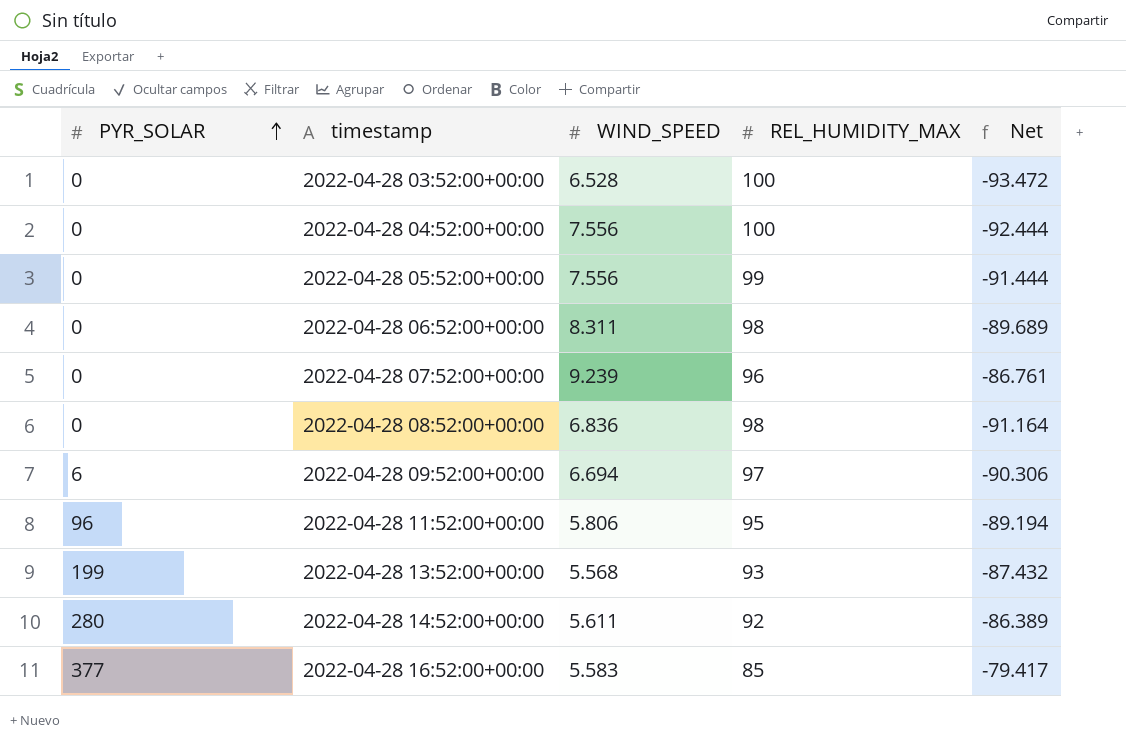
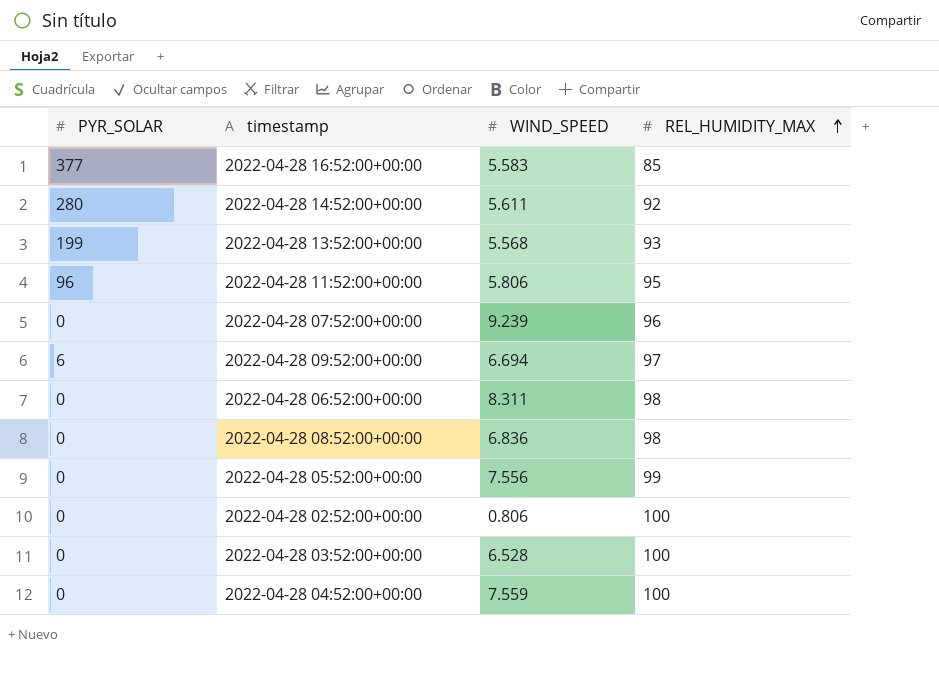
row order: PYR_SOLAR ascending -> REL_HUMIDITY_MAX ascending
column Net | formula: [WIND_SPEED] - [REL_HUMIDITY_MAX] -> none
row 2022-04-28 02:52:00+00:00: none -> 0 | 0.806 | 100
2022-04-28 04:52:00+00:00 | WIND_SPEED: 7.556 -> 7.559

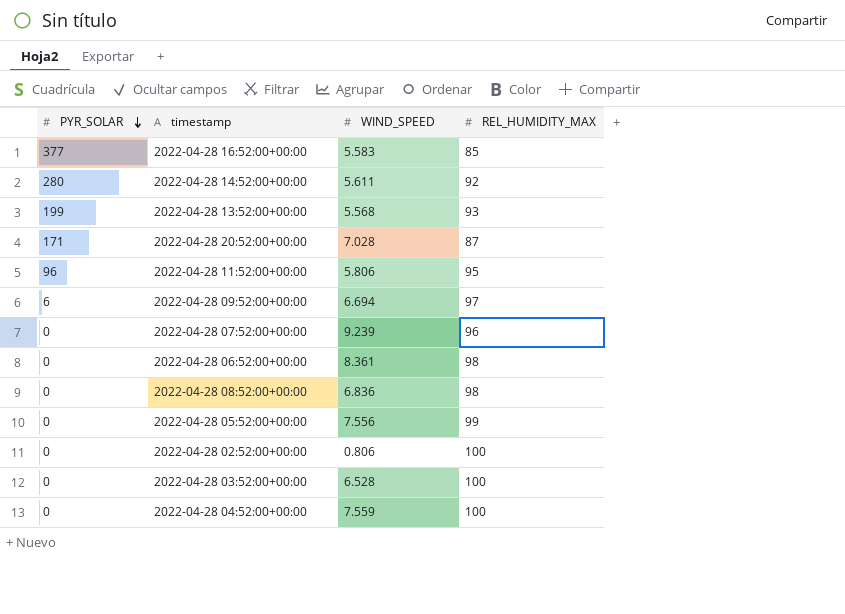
row order: REL_HUMIDITY_MAX ascending -> PYR_SOLAR descending
row 2022-04-28 20:52:00+00:00: none -> 171 | 7.028 | 87
2022-04-28 06:52:00+00:00 | WIND_SPEED: 8.311 -> 8.361

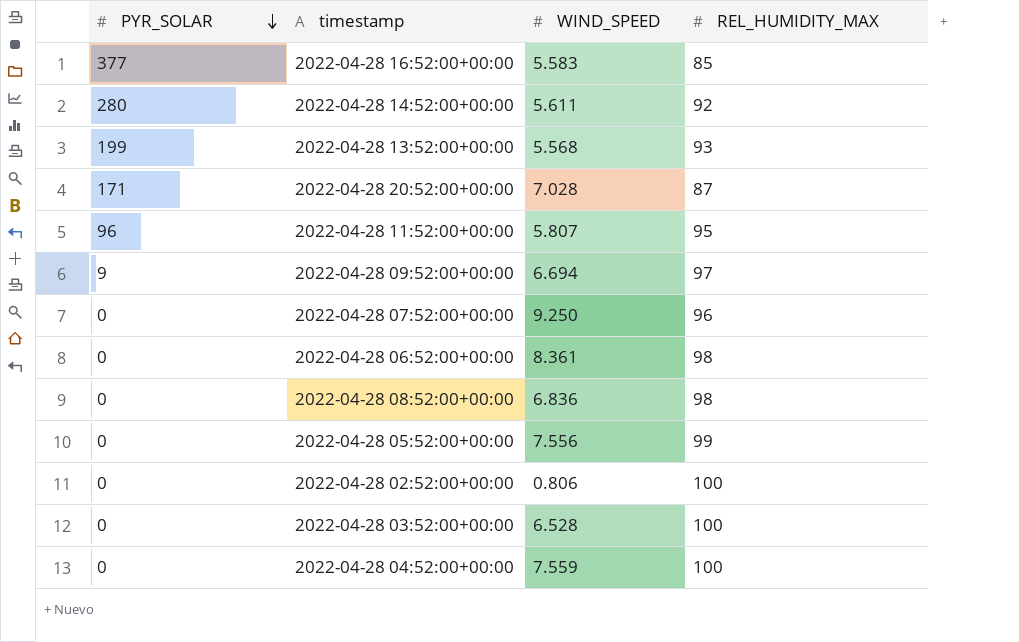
2022-04-28 11:52:00+00:00 | WIND_SPEED: 5.806 -> 5.807
2022-04-28 09:52:00+00:00 | PYR_SOLAR: 6 -> 9
2022-04-28 07:52:00+00:00 | WIND_SPEED: 9.239 -> 9.250

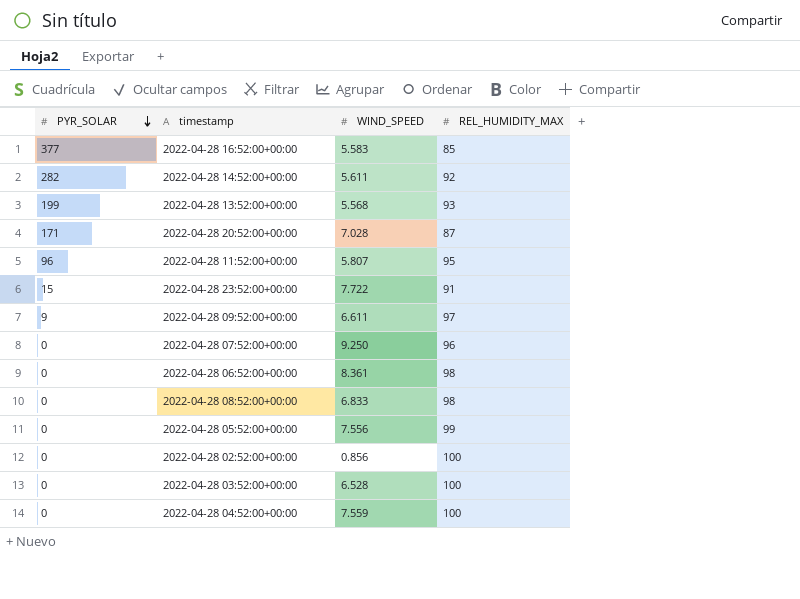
2022-04-28 14:52:00+00:00 | PYR_SOLAR: 280 -> 282
row 2022-04-28 23:52:00+00:00: none -> 15 | 7.722 | 91
2022-04-28 09:52:00+00:00 | WIND_SPEED: 6.694 -> 6.611
2022-04-28 08:52:00+00:00 | WIND_SPEED: 6.836 -> 6.833
2022-04-28 02:52:00+00:00 | WIND_SPEED: 0.806 -> 0.856

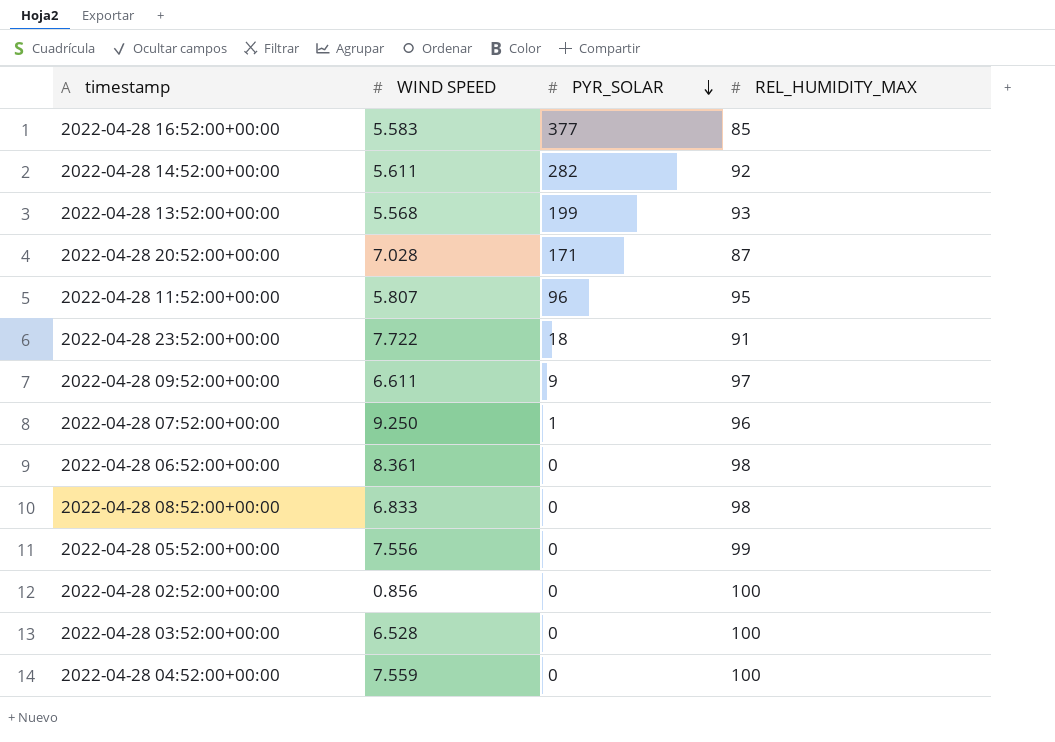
column name: WIND_SPEED -> WIND SPEED
column PYR_SOLAR | position: 1 -> 3
2022-04-28 23:52:00+00:00 | PYR_SOLAR: 15 -> 18
2022-04-28 07:52:00+00:00 | PYR_SOLAR: 0 -> 1

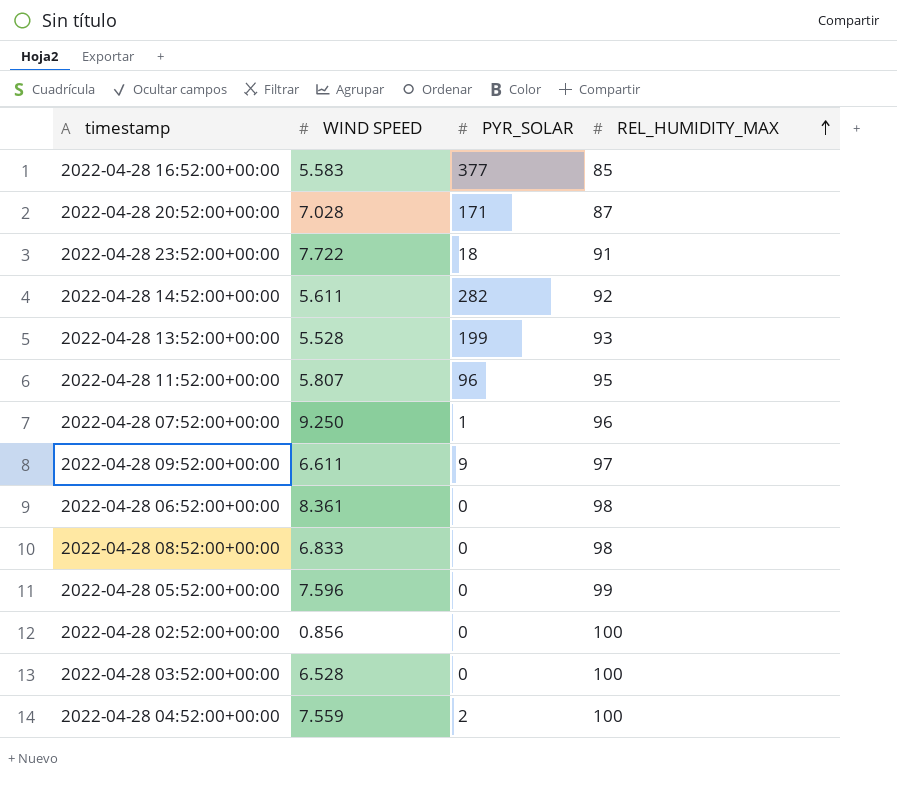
row order: PYR_SOLAR descending -> REL_HUMIDITY_MAX ascending
2022-04-28 13:52:00+00:00 | WIND SPEED: 5.568 -> 5.528
2022-04-28 05:52:00+00:00 | WIND SPEED: 7.556 -> 7.596
2022-04-28 04:52:00+00:00 | PYR_SOLAR: 0 -> 2

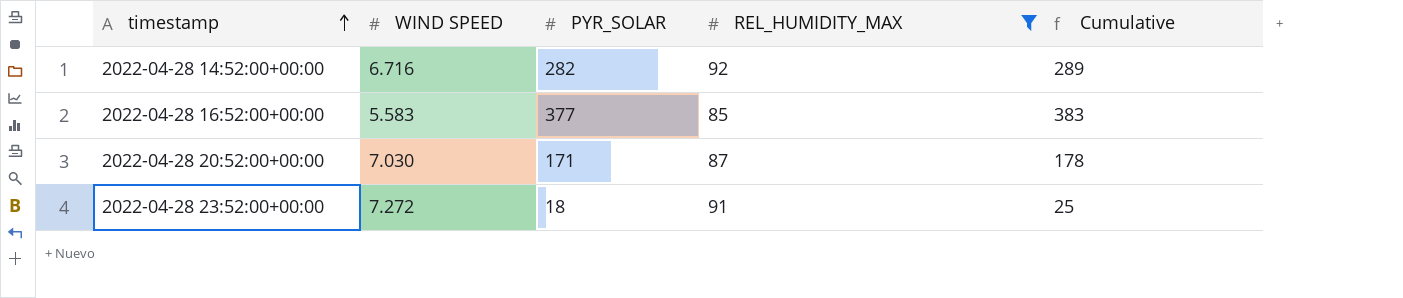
filter: none -> REL_HUMIDITY_MAX <= 92
row order: REL_HUMIDITY_MAX ascending -> timestamp ascending
column Cumulative | formula: none -> [WIND SPEED] + [PYR_SOLAR]
2022-04-28 14:52:00+00:00 | WIND SPEED: 5.611 -> 6.716
2022-04-28 20:52:00+00:00 | WIND SPEED: 7.028 -> 7.030
2022-04-28 23:52:00+00:00 | WIND SPEED: 7.722 -> 7.272

